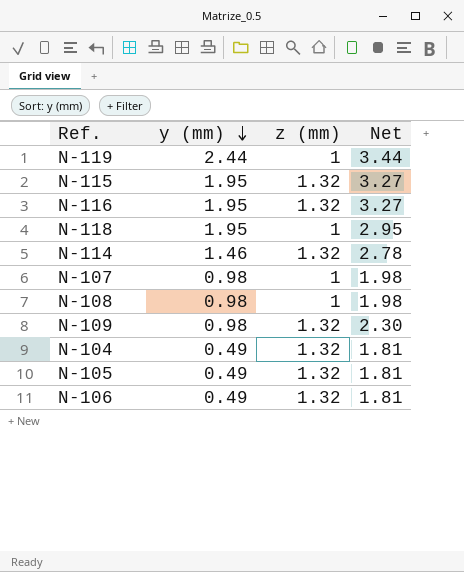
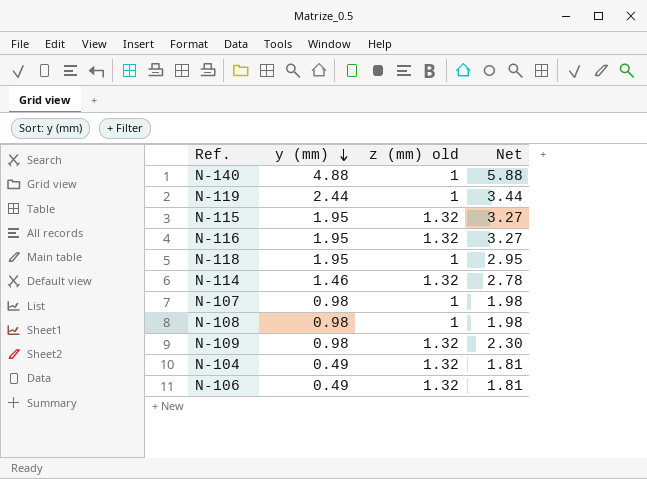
column name: z (mm) -> z (mm) old
row N-105: 0.49 | 1.32 | 1.81 -> none
row N-140: none -> 4.88 | 1 | 5.88

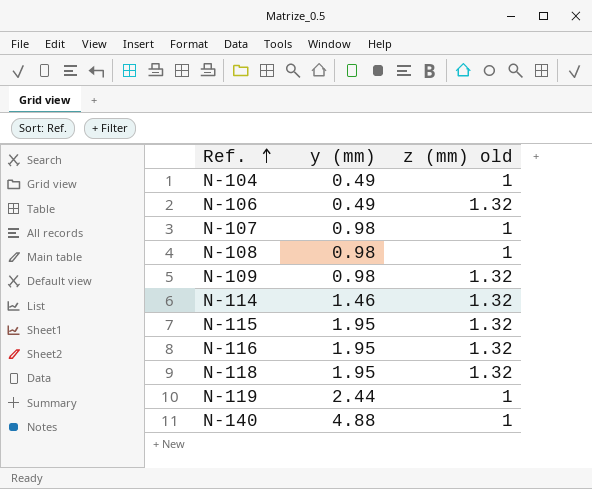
row order: y (mm) descending -> Ref. ascending
column Net | formula: [y (mm)] + [z (mm) old] -> none
N-104 | z (mm) old: 1.32 -> 1
N-118 | z (mm) old: 1 -> 1.32

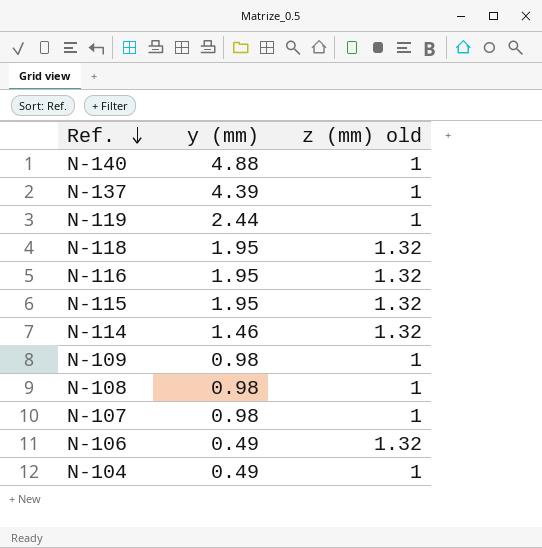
row order: Ref. ascending -> Ref. descending
row N-137: none -> 4.39 | 1
N-109 | z (mm) old: 1.32 -> 1

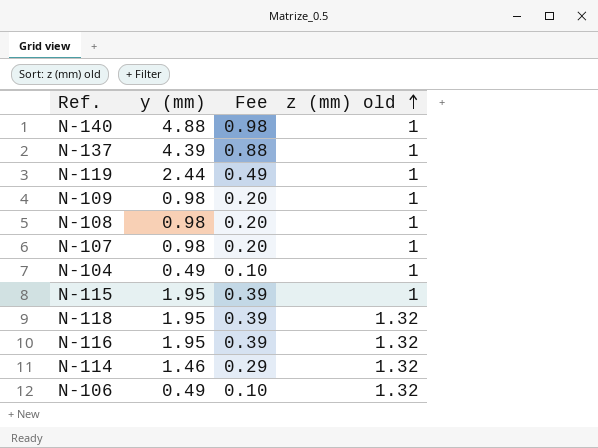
row order: Ref. descending -> z (mm) old ascending
column Fee | formula: none -> [y (mm)] * 0.2
N-115 | z (mm) old: 1.32 -> 1

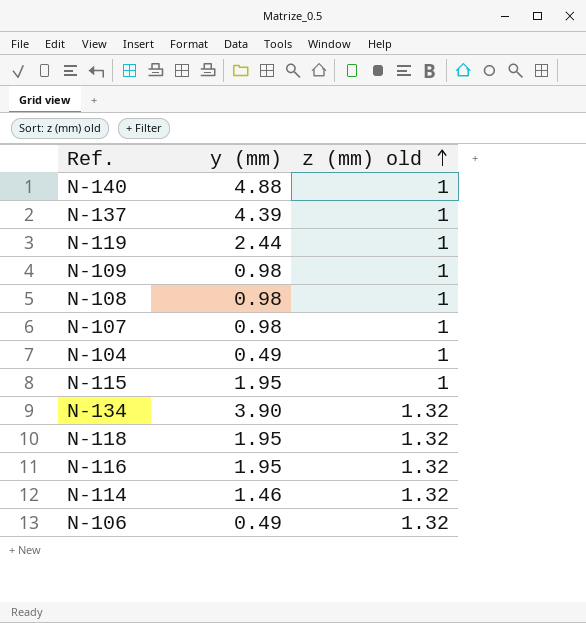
column Fee | formula: [y (mm)] * 0.2 -> none
row N-134: none -> 3.90 | 1.32

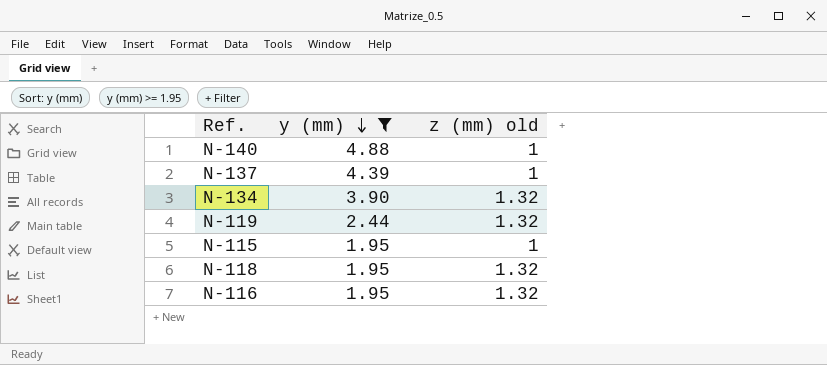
filter: none -> y (mm) >= 1.95
row order: z (mm) old ascending -> y (mm) descending
N-119 | z (mm) old: 1 -> 1.32

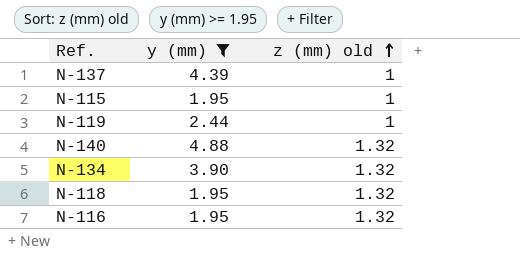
row order: y (mm) descending -> z (mm) old ascending
N-119 | z (mm) old: 1.32 -> 1
N-140 | z (mm) old: 1 -> 1.32

